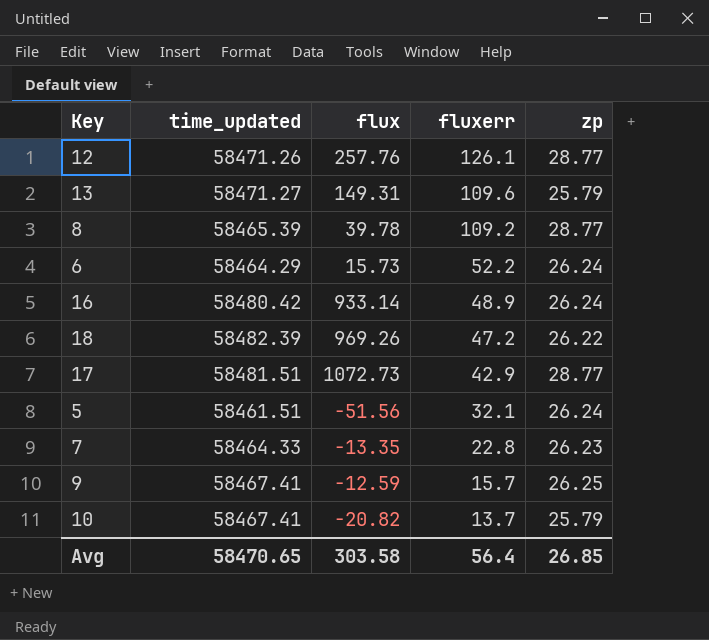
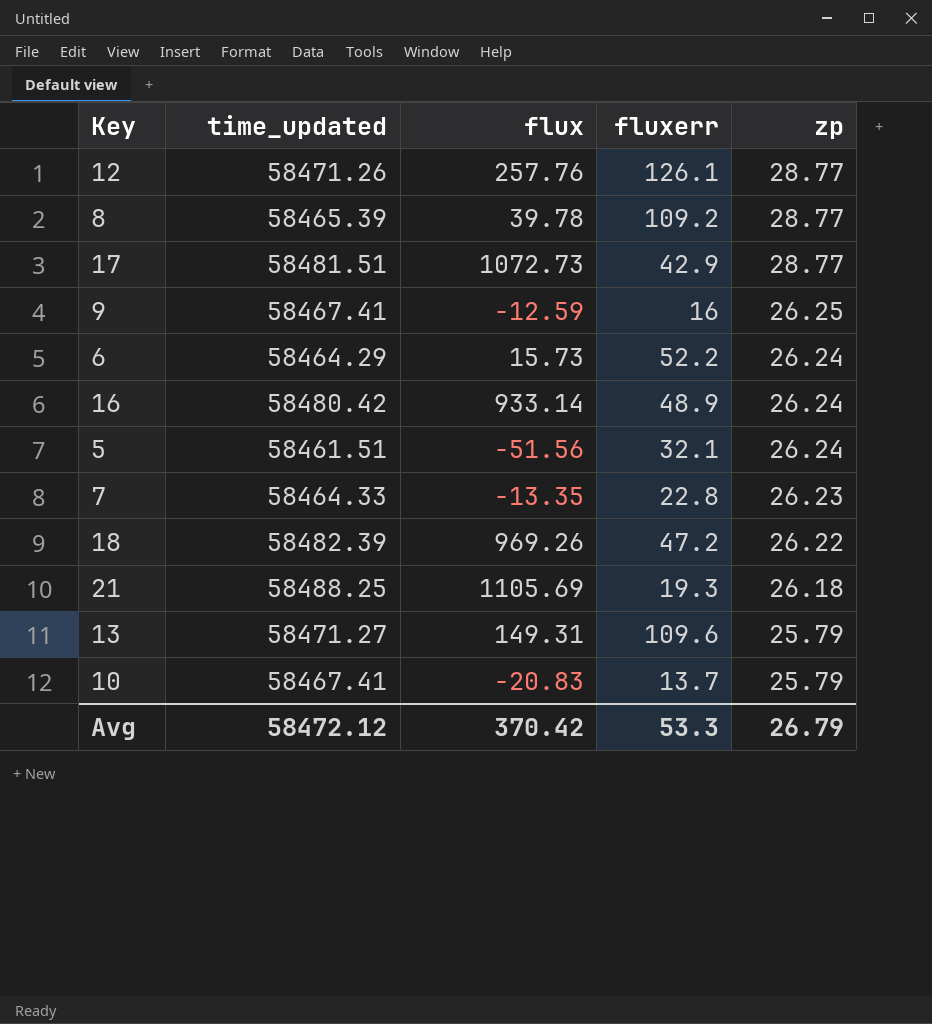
row order: fluxerr descending -> zp descending
9 | fluxerr: 15.7 -> 16
row 21: none -> 58488.25 | 1105.69 | 19.3 | 26.18
10 | flux: -20.82 -> -20.83
Avg | time_updated: 58470.65 -> 58472.12
Avg | flux: 303.58 -> 370.42
Avg | fluxerr: 56.4 -> 53.3
Avg | zp: 26.85 -> 26.79

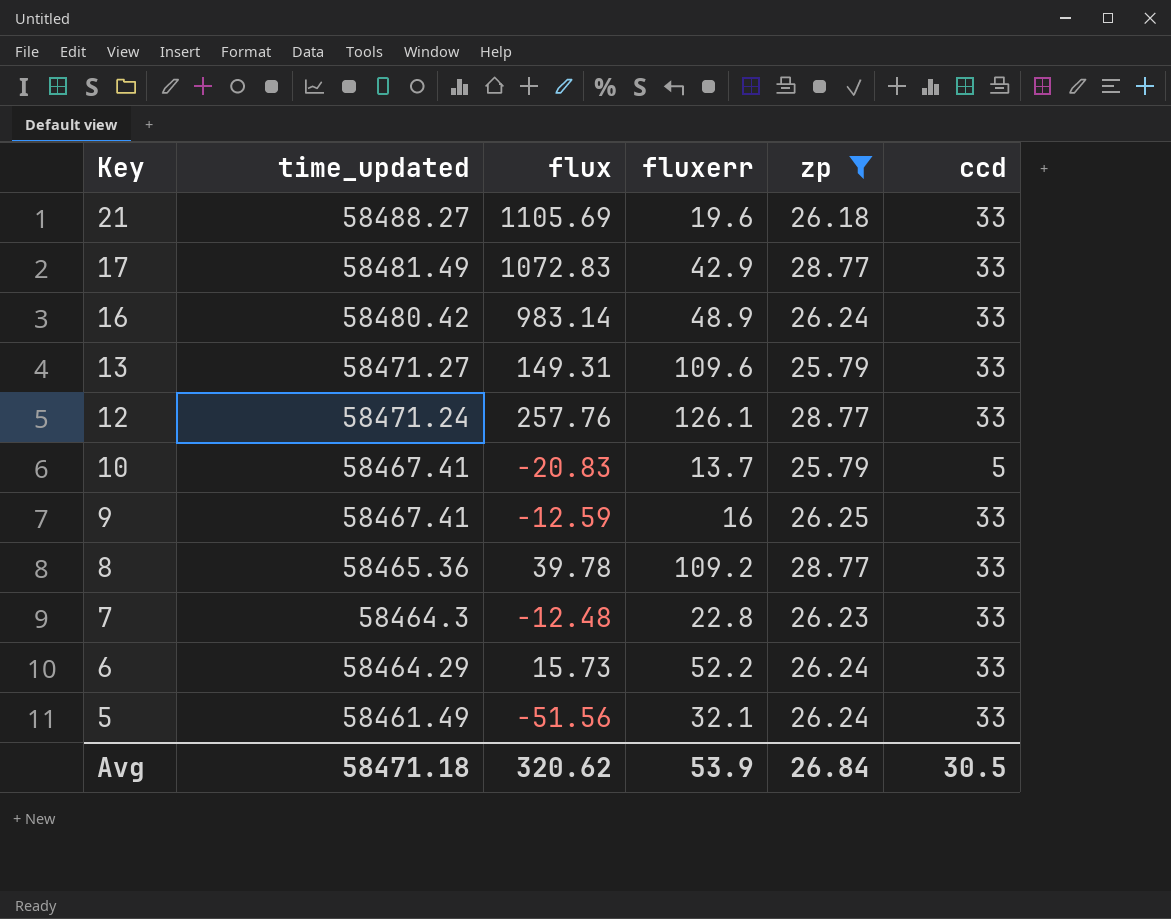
filter: none -> zp != 26.22
row order: zp descending -> Key descending
column ccd | position: none -> 6
21 | time_updated: 58488.25 -> 58488.27
21 | fluxerr: 19.3 -> 19.6
17 | time_updated: 58481.51 -> 58481.49
17 | flux: 1072.73 -> 1072.83
16 | flux: 933.14 -> 983.14
12 | time_updated: 58471.26 -> 58471.24
8 | time_updated: 58465.39 -> 58465.36
7 | time_updated: 58464.33 -> 58464.3
7 | flux: -13.35 -> -12.48
5 | time_updated: 58461.51 -> 58461.49
Avg | time_updated: 58472.12 -> 58471.18
Avg | flux: 370.42 -> 320.62
Avg | fluxerr: 53.3 -> 53.9
Avg | zp: 26.79 -> 26.84

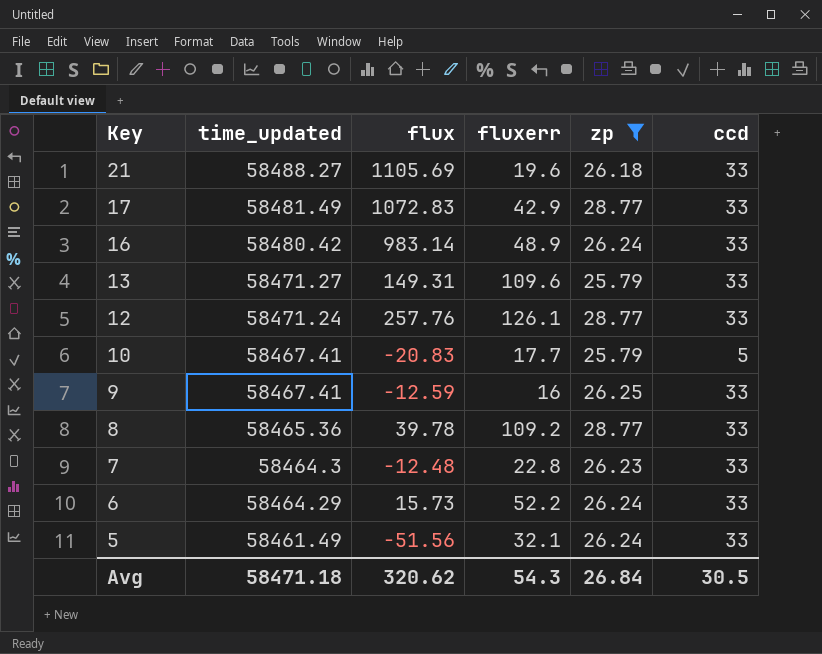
10 | fluxerr: 13.7 -> 17.7
Avg | fluxerr: 53.9 -> 54.3

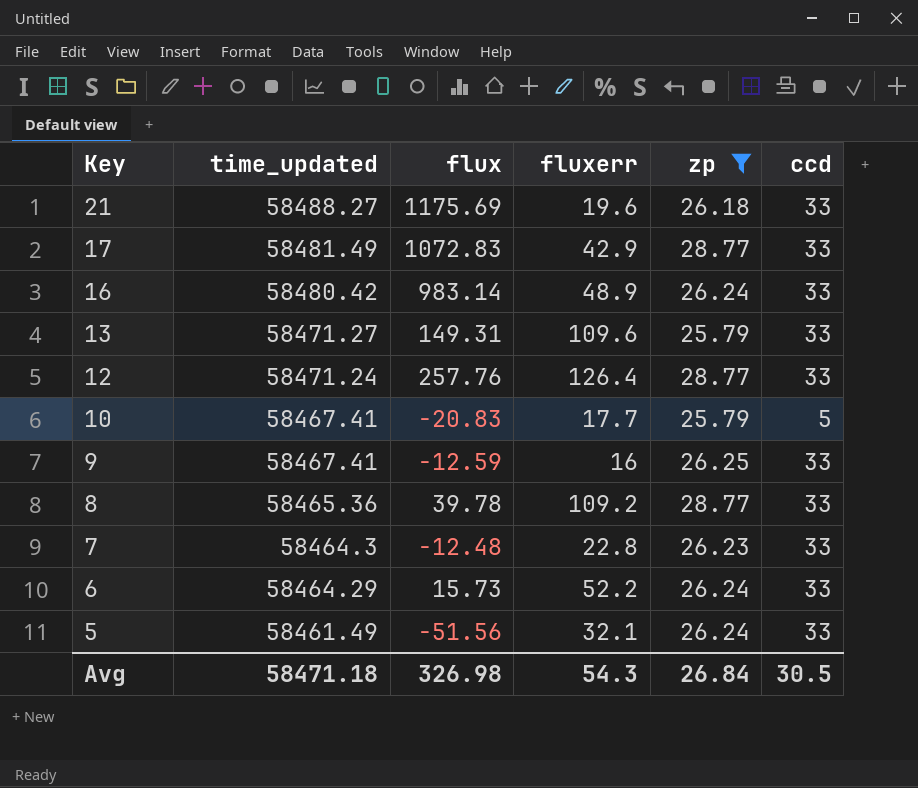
21 | flux: 1105.69 -> 1175.69
12 | fluxerr: 126.1 -> 126.4
Avg | flux: 320.62 -> 326.98

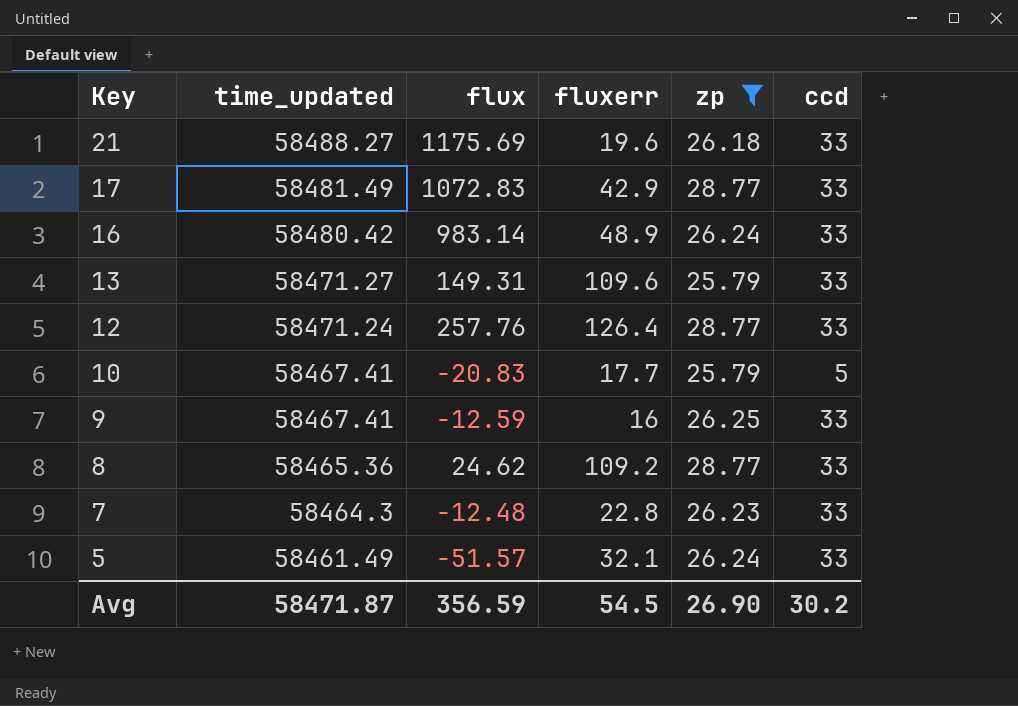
row 6: 58464.29 | 15.73 | 52.2 | 26.24 | 33 -> none
8 | flux: 39.78 -> 24.62
5 | flux: -51.56 -> -51.57
Avg | time_updated: 58471.18 -> 58471.87
Avg | flux: 326.98 -> 356.59
Avg | fluxerr: 54.3 -> 54.5
Avg | zp: 26.84 -> 26.90
Avg | ccd: 30.5 -> 30.2

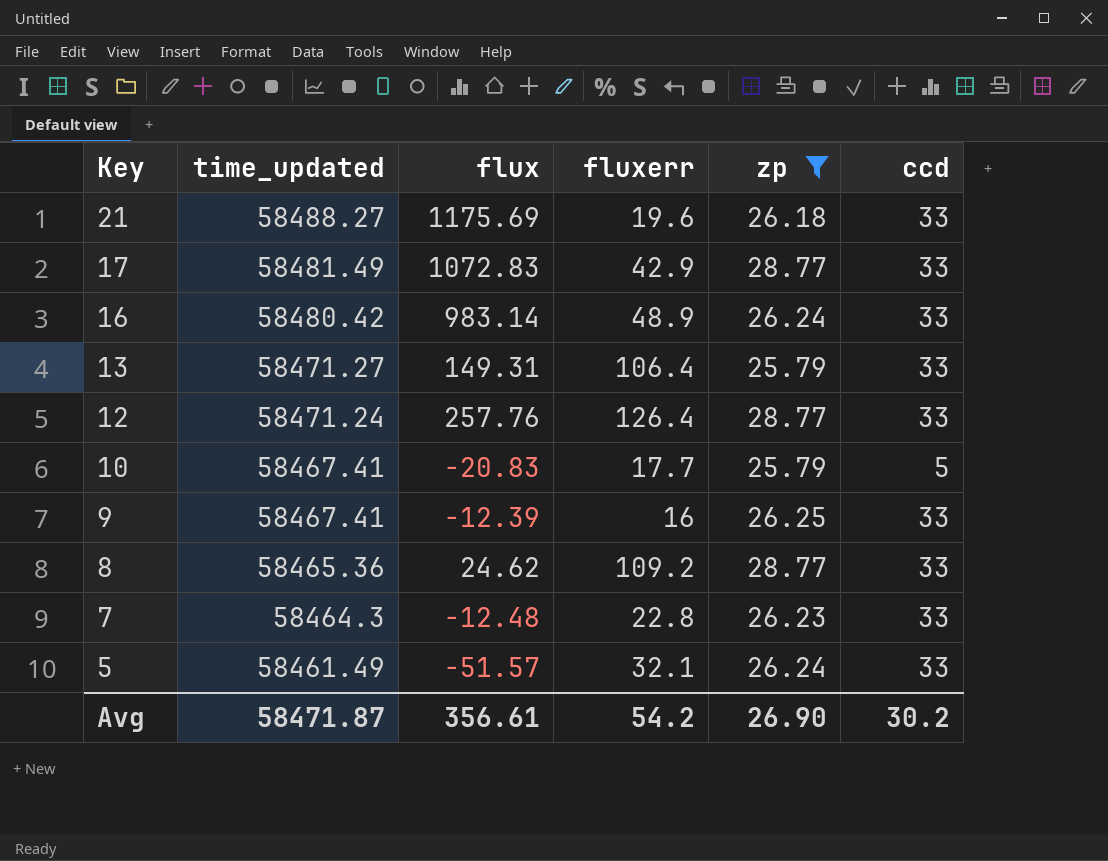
13 | fluxerr: 109.6 -> 106.4
9 | flux: -12.59 -> -12.39
Avg | flux: 356.59 -> 356.61
Avg | fluxerr: 54.5 -> 54.2

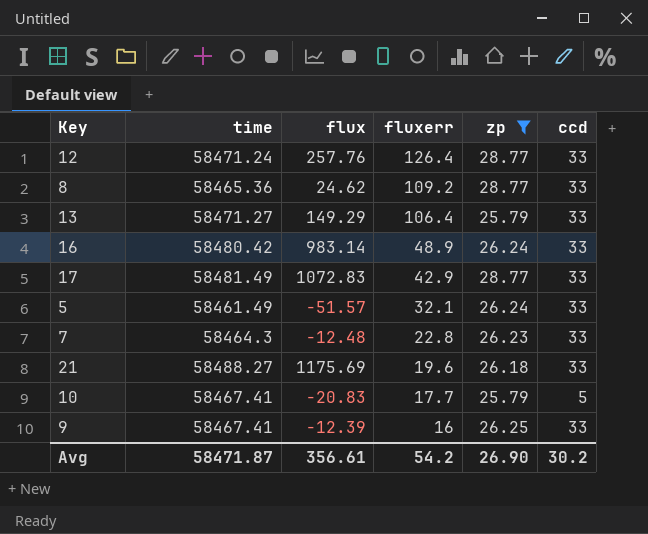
row order: Key descending -> fluxerr descending
column name: time_updated -> time
13 | flux: 149.31 -> 149.29

